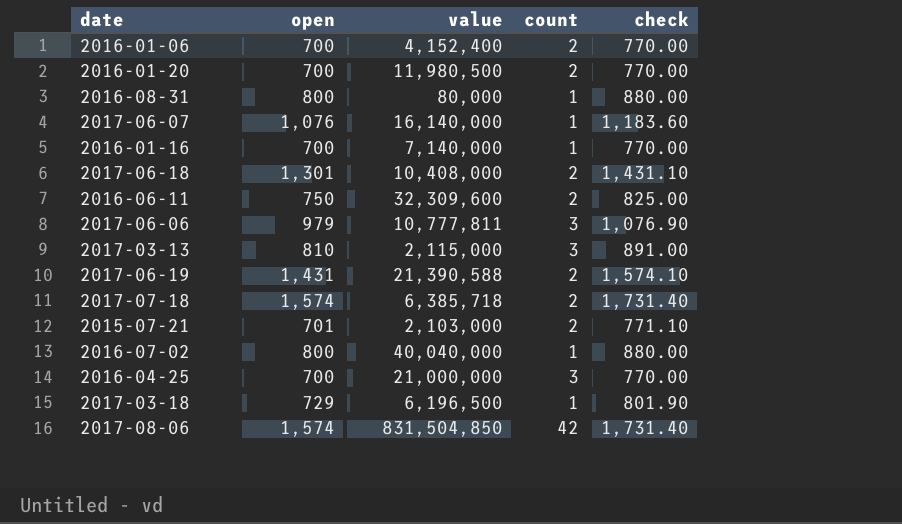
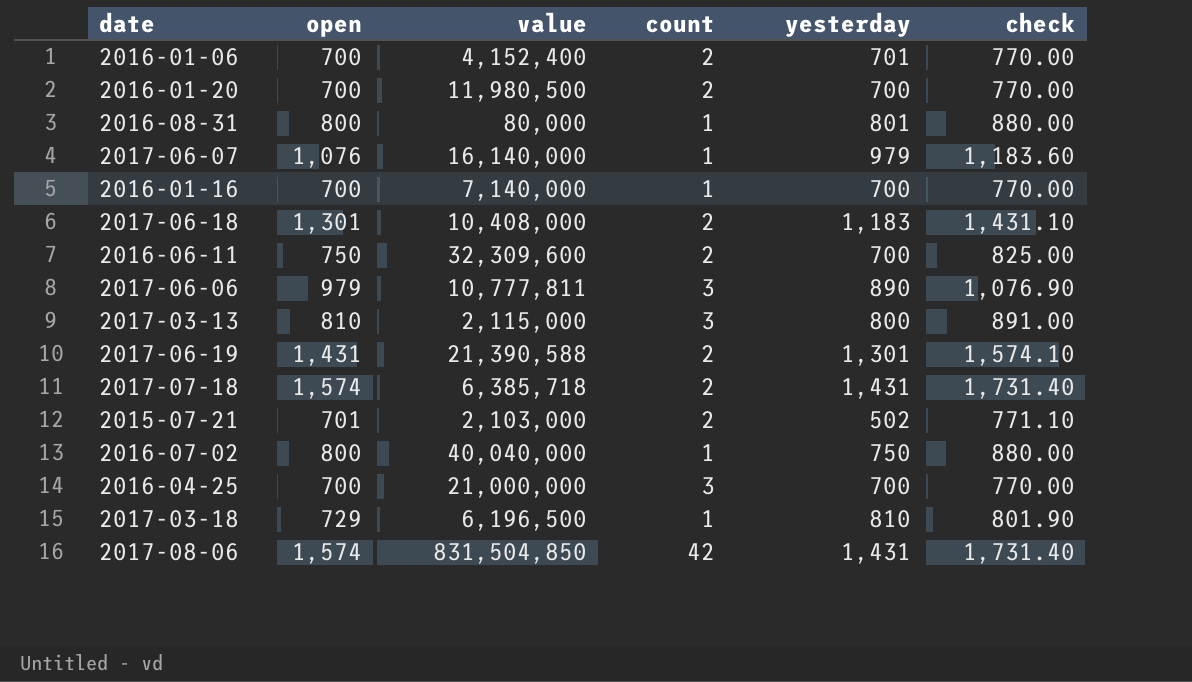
column yesterday | position: none -> 5

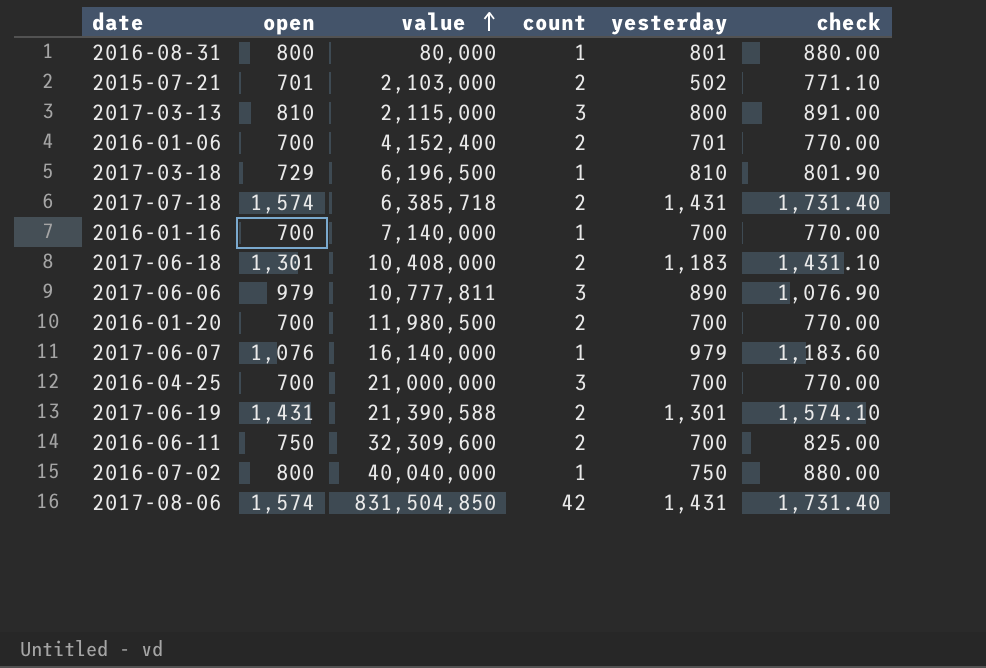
row order: none -> value ascending

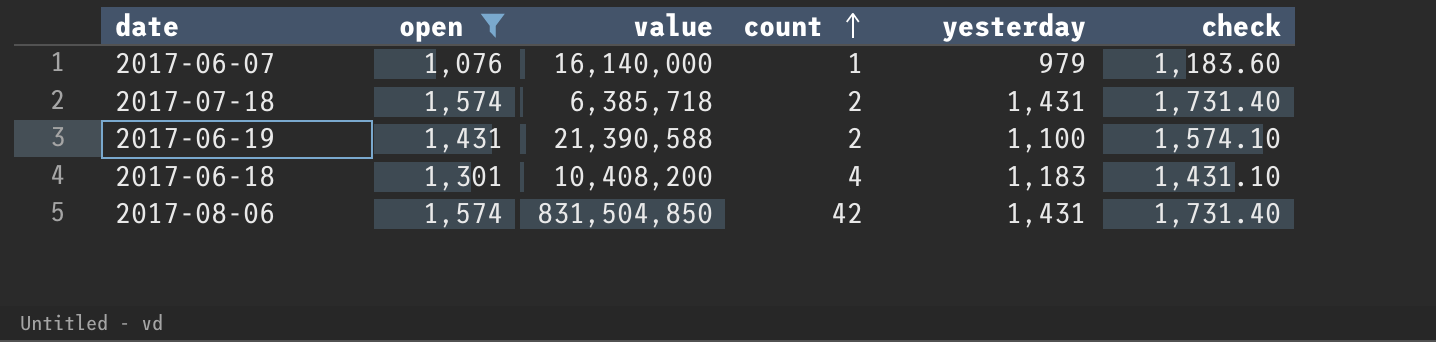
filter: none -> open >= 1,076
row order: value ascending -> count ascending
2017-06-19 | yesterday: 1,301 -> 1,100
2017-06-18 | value: 10,408,000 -> 10,408,200
2017-06-18 | count: 2 -> 4

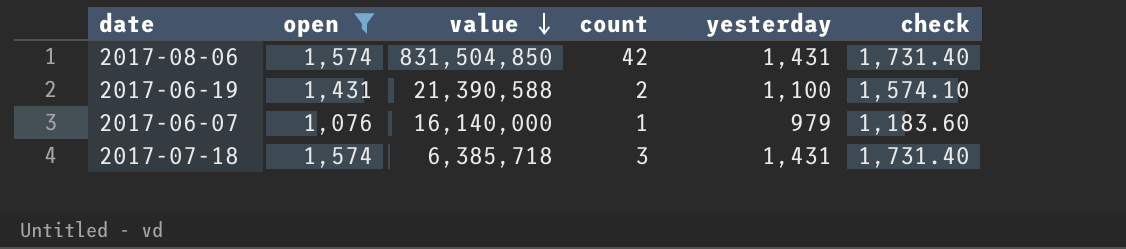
row order: count ascending -> value descending
row 2017-06-18: 1,301 | 10,408,200 | 4 | 1,183 | 1,431.10 -> none
2017-07-18 | count: 2 -> 3

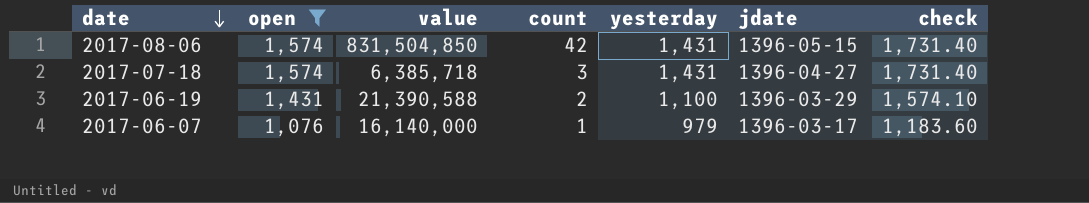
row order: value descending -> date descending
column jdate | position: none -> 6

